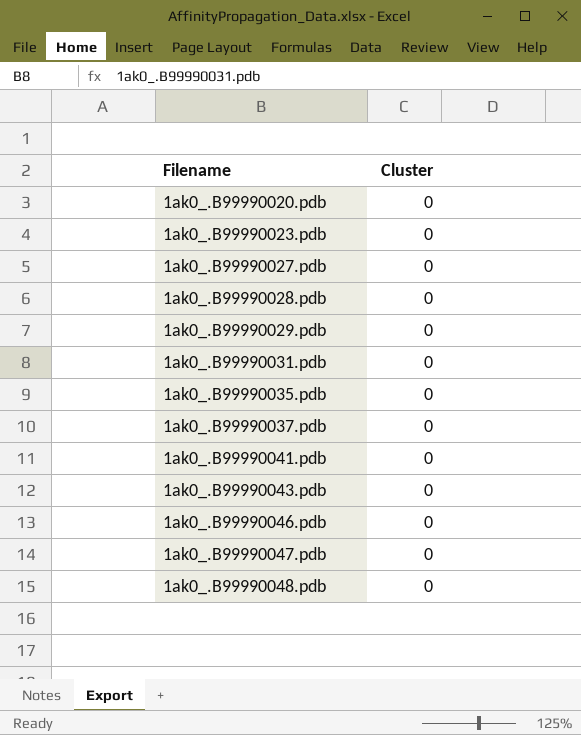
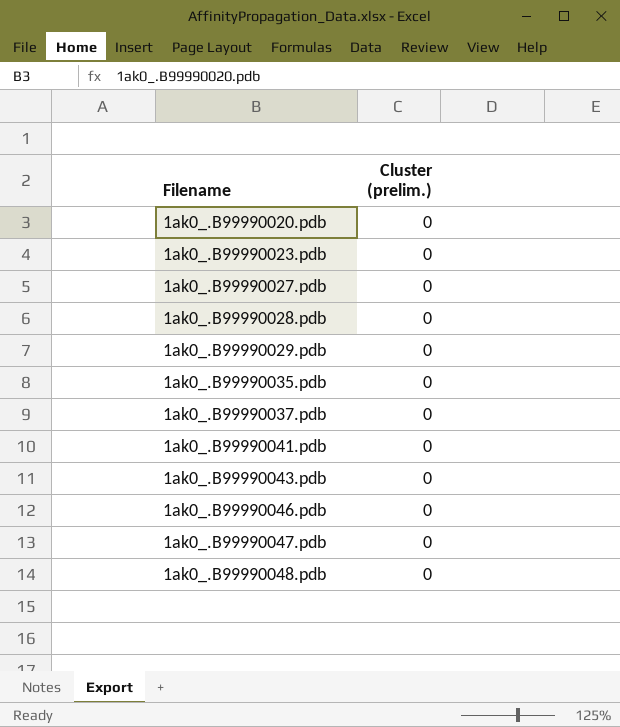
column name: Cluster -> Cluster (prelim.)
row 1ak0_.B99990031.pdb: 0 -> none

